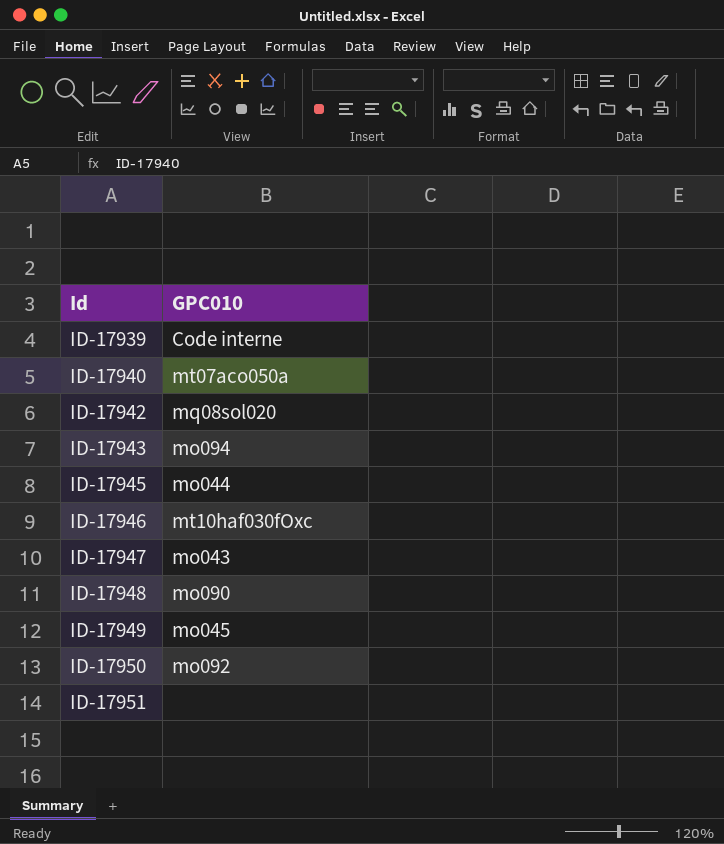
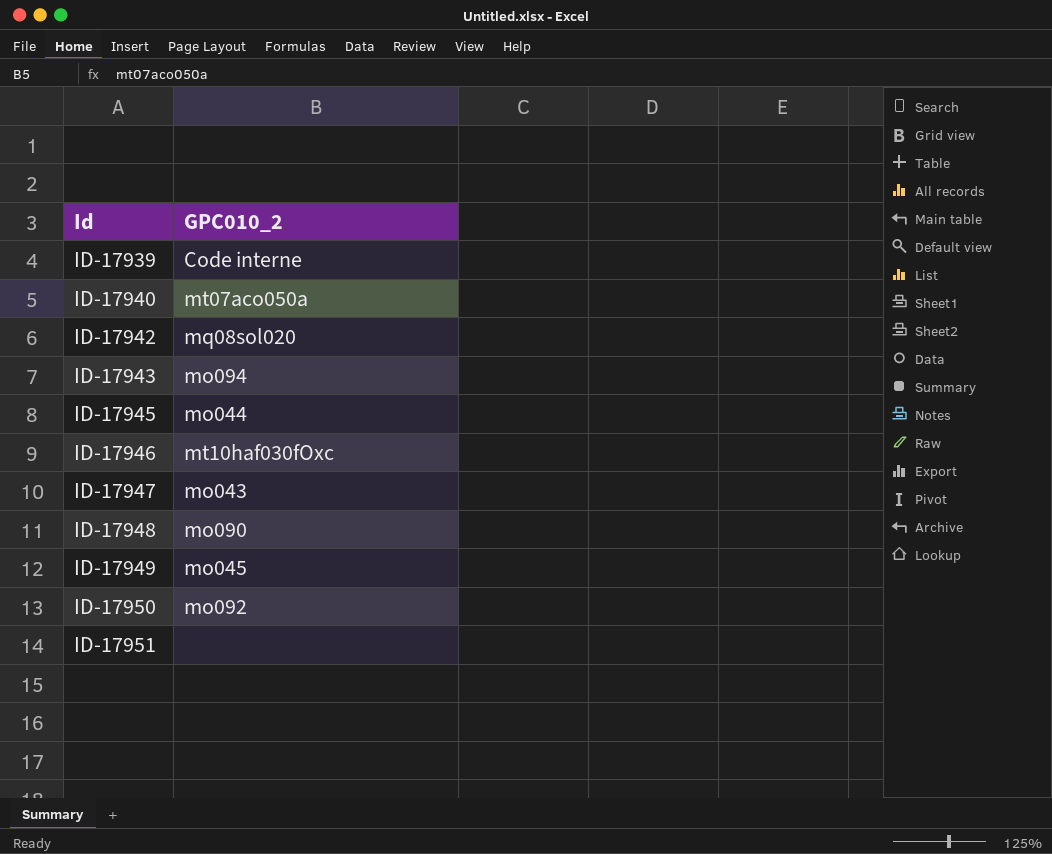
column name: GPC010 -> GPC010_2

